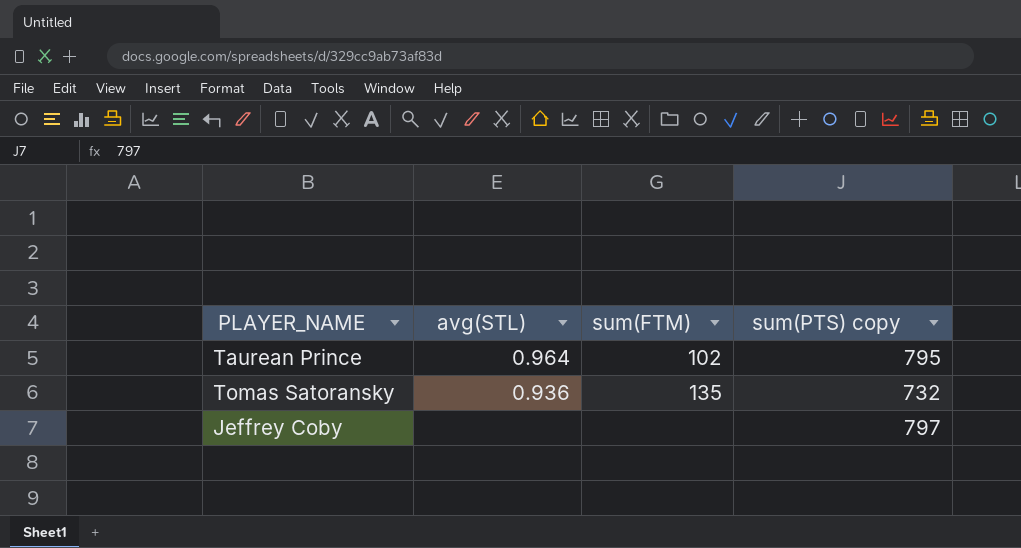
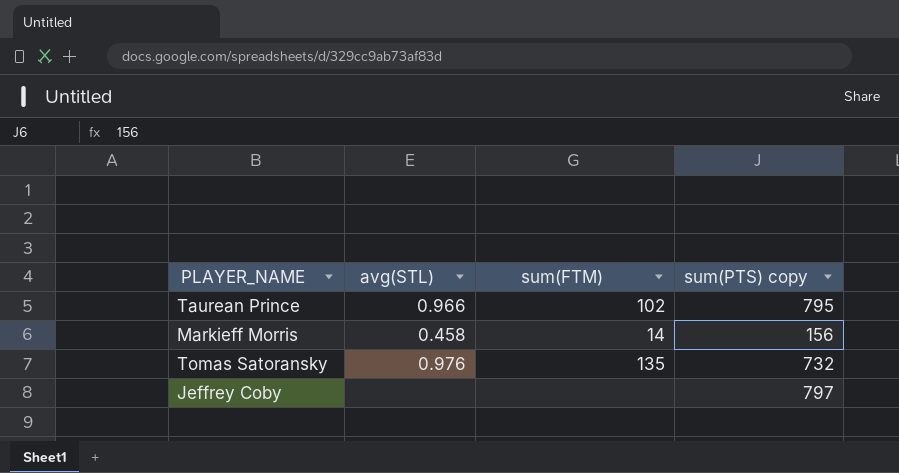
Taurean Prince | avg(STL): 0.964 -> 0.966
row Markieff Morris: none -> 0.458 | 14 | 156
Tomas Satoransky | avg(STL): 0.936 -> 0.976

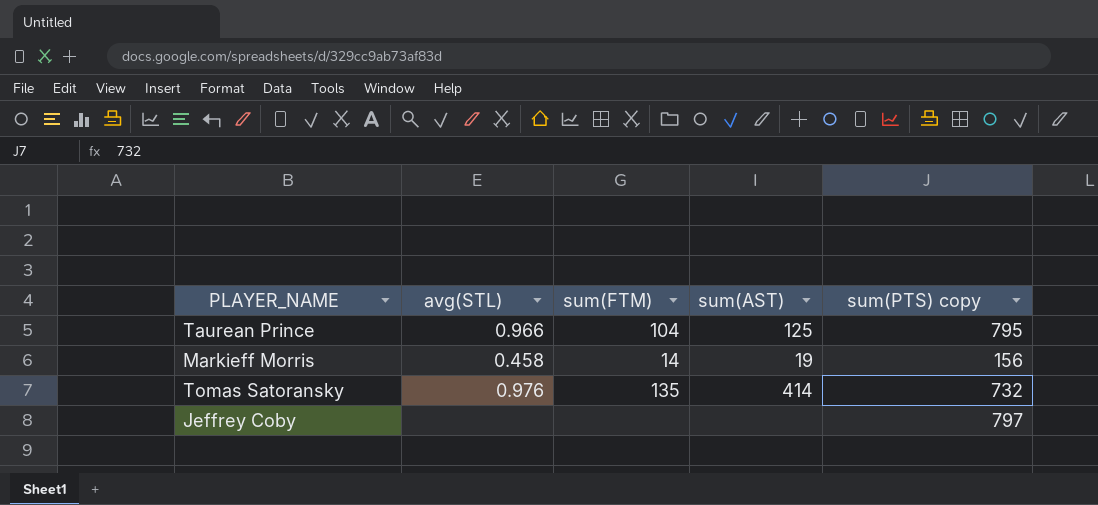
column sum(AST) | position: none -> 4
Taurean Prince | sum(FTM): 102 -> 104

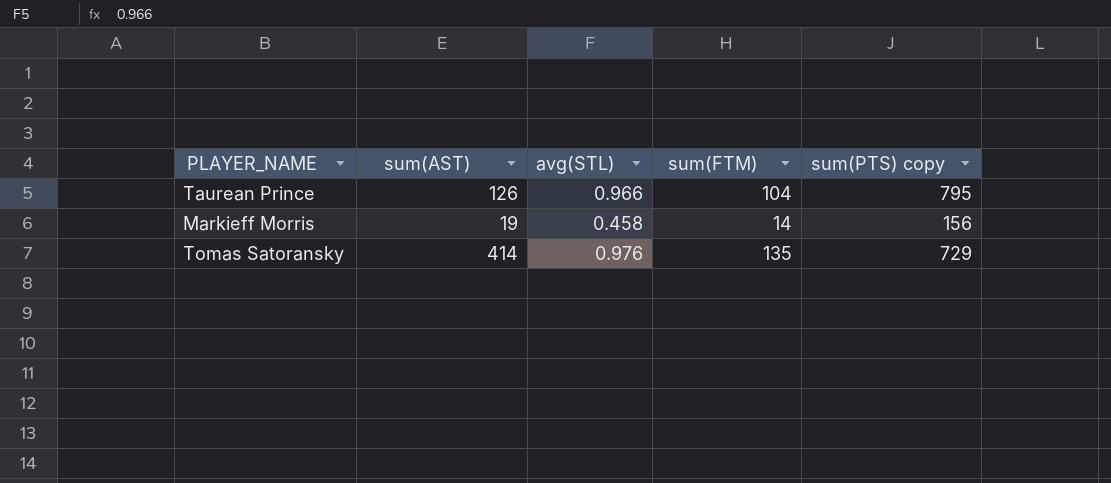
column sum(AST) | position: 4 -> 2
row Jeffrey Coby: none | none | none | 797 -> none
Taurean Prince | sum(AST): 125 -> 126
Tomas Satoransky | sum(PTS) copy: 732 -> 729

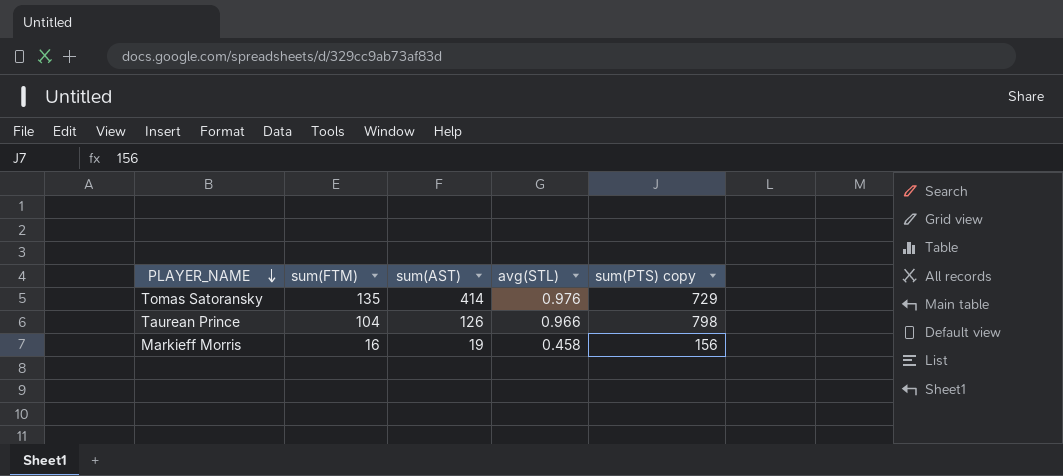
row order: none -> PLAYER_NAME descending
column sum(FTM) | position: 4 -> 2
Taurean Prince | sum(PTS) copy: 795 -> 798
Markieff Morris | sum(FTM): 14 -> 16

